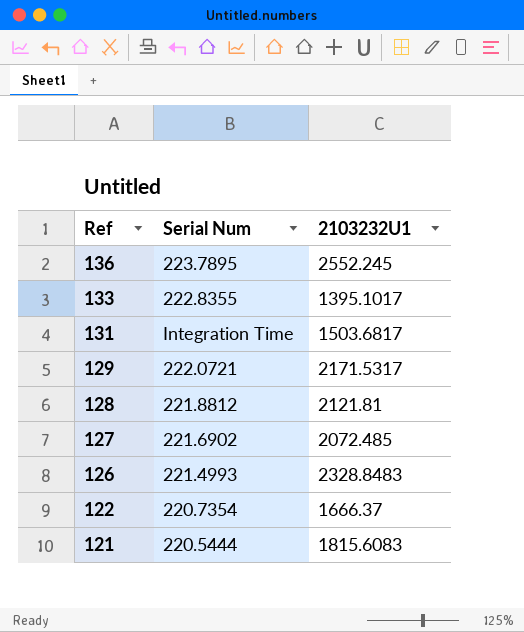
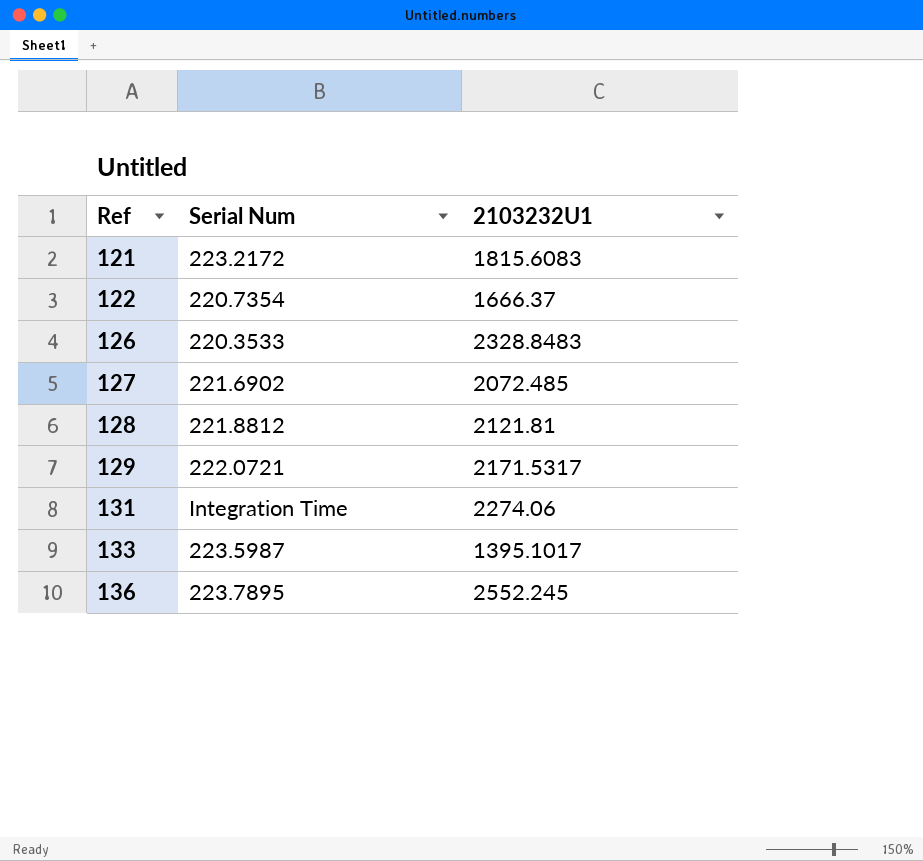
row order: Ref descending -> Ref ascending
121 | Serial Num: 220.5444 -> 223.2172
126 | Serial Num: 221.4993 -> 220.3533
131 | 2103232U1: 1503.6817 -> 2274.06
133 | Serial Num: 222.8355 -> 223.5987

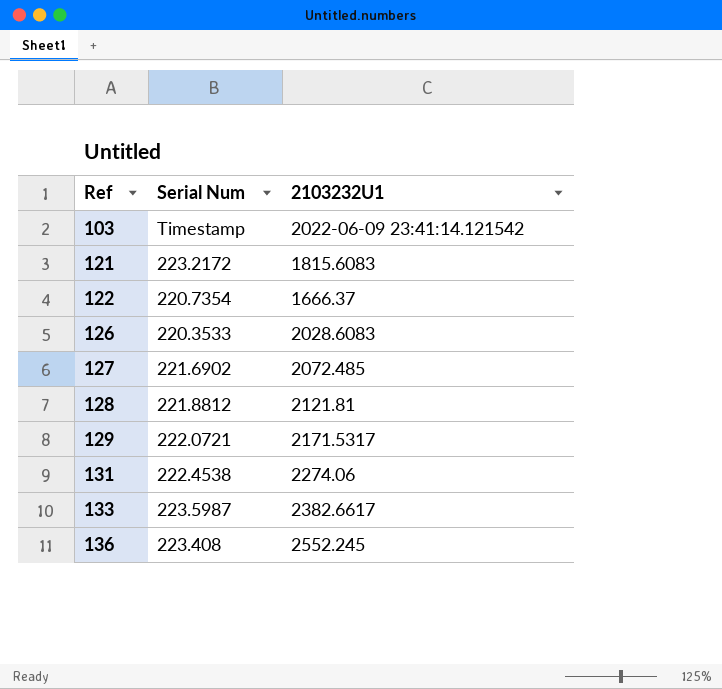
row 103: none -> Timestamp | 2022-06-09 23:41:14.121542
126 | 2103232U1: 2328.8483 -> 2028.6083
131 | Serial Num: Integration Time -> 222.4538
133 | 2103232U1: 1395.1017 -> 2382.6617
136 | Serial Num: 223.7895 -> 223.408

